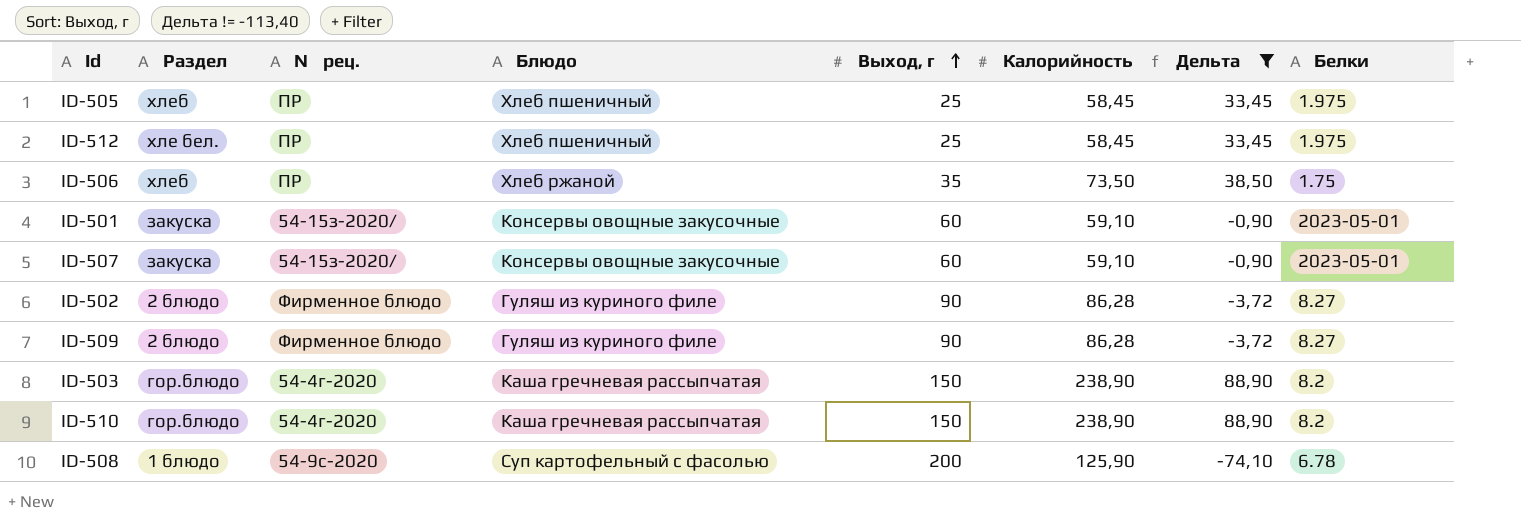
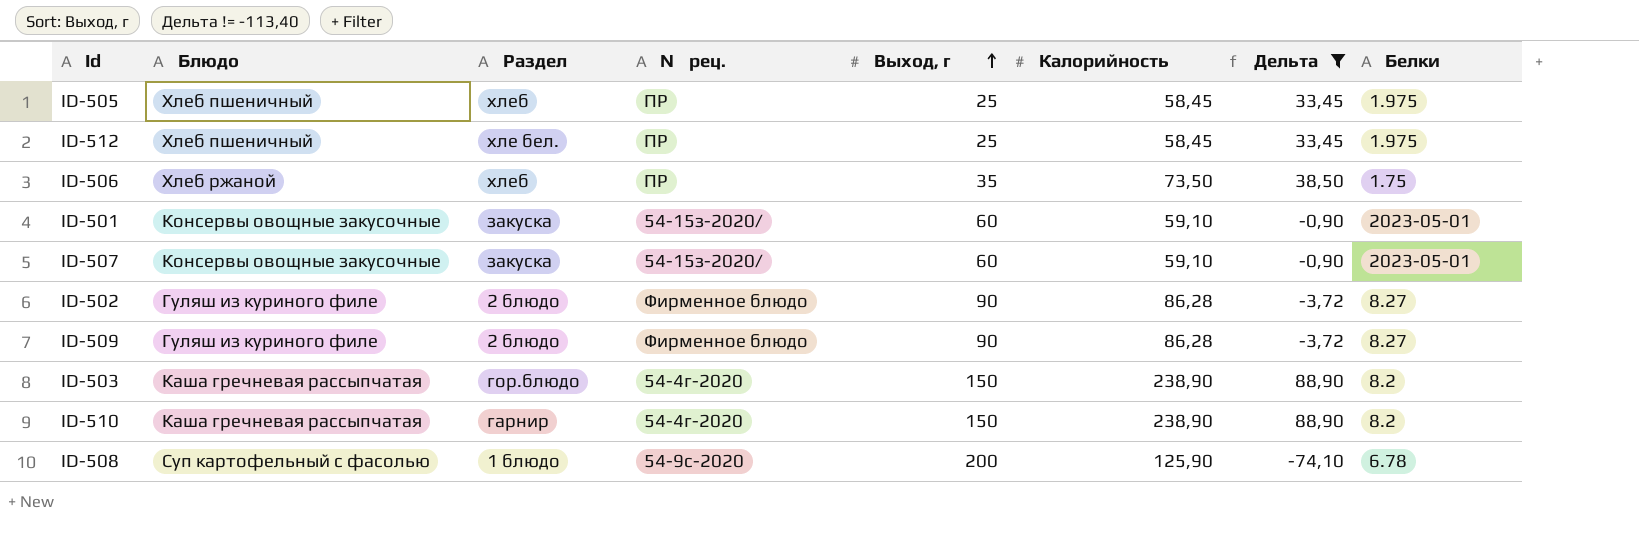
column Блюдо | position: 4 -> 2
ID-510 | Раздел: гор.блюдо -> гарнир

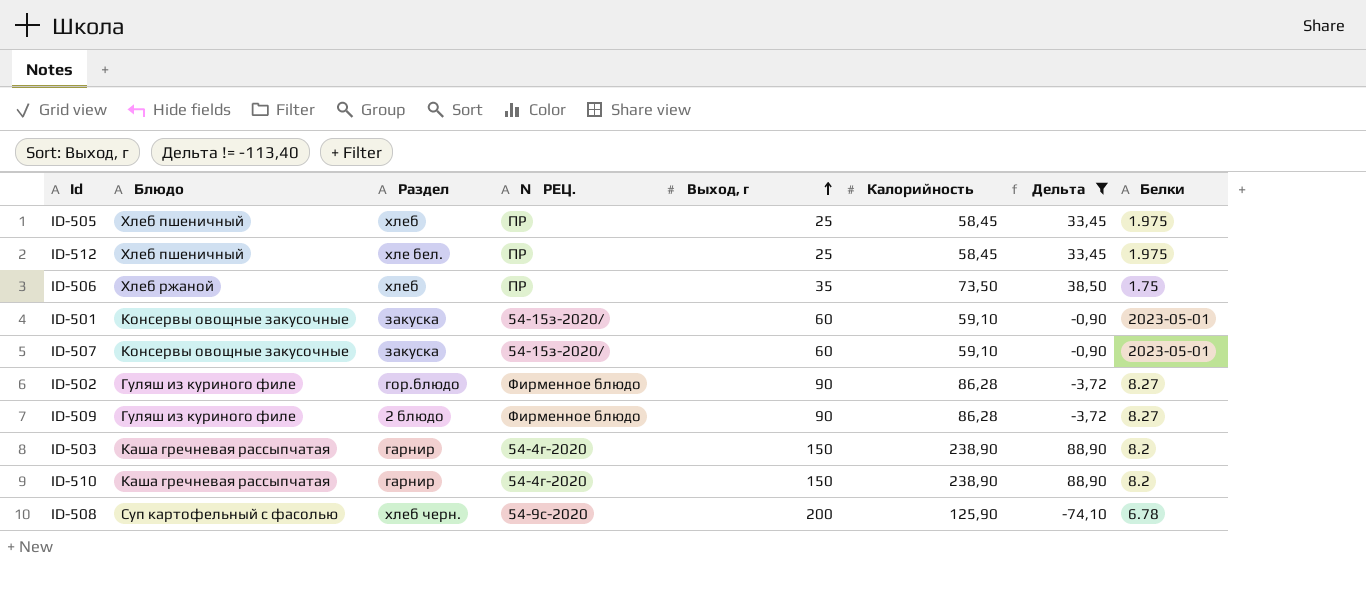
column name: № рец. -> № РЕЦ.
ID-502 | Раздел: 2 блюдо -> гор.блюдо
ID-503 | Раздел: гор.блюдо -> гарнир
ID-508 | Раздел: 1 блюдо -> хлеб черн.

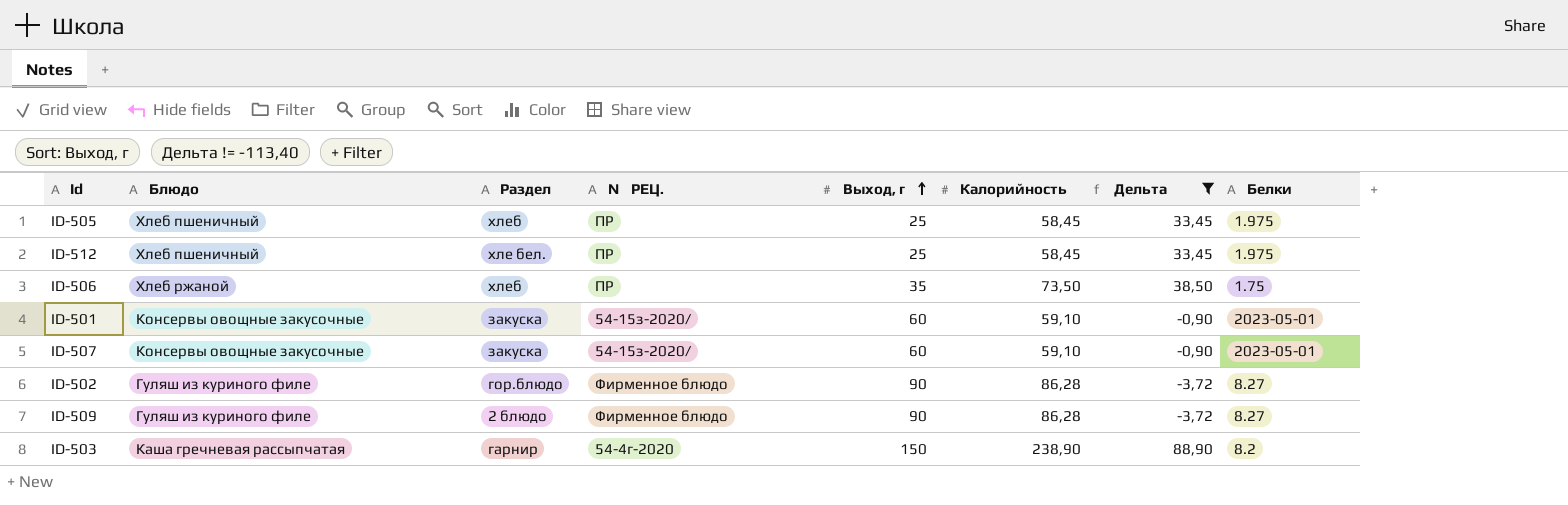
row ID-510: Каша гречневая рассыпчатая | гарнир | 54-4г-2020 | 150 | 238,90 | 88,90 | 8.2 -> none
row ID-508: Суп картофельный с фасолью | хлеб черн. | 54-9с-2020 | 200 | 125,90 | -74,10 | 6.78 -> none

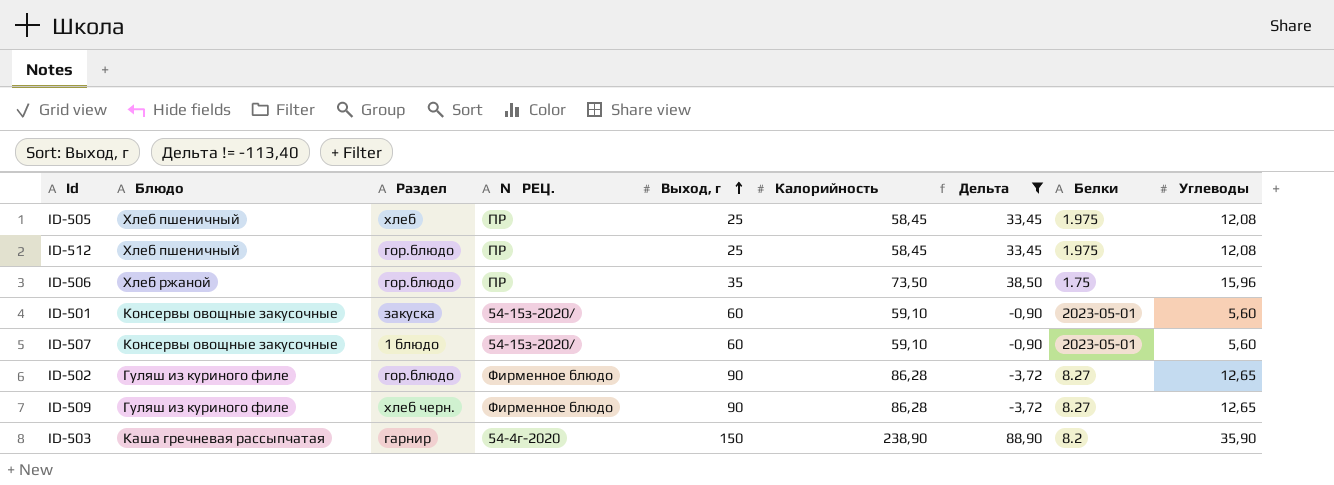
column Углеводы | position: none -> 9
ID-512 | Раздел: хле бел. -> гор.блюдо
ID-506 | Раздел: хлеб -> гор.блюдо
ID-507 | Раздел: закуска -> 1 блюдо
ID-509 | Раздел: 2 блюдо -> хлеб черн.

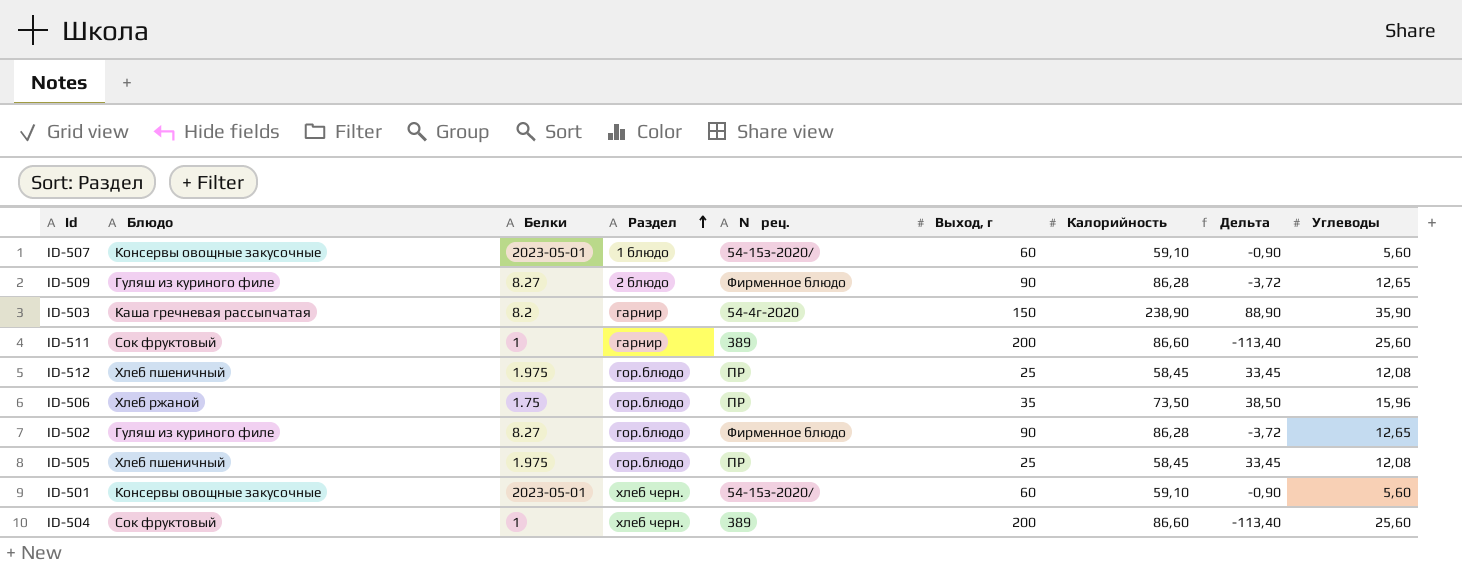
filter: Дельта != -113,40 -> none
row order: Выход, г ascending -> Раздел ascending
column Белки | position: 8 -> 3
column name: № РЕЦ. -> № рец.
ID-509 | Раздел: хлеб черн. -> 2 блюдо
ID-505 | Раздел: хлеб -> гор.блюдо
ID-501 | Раздел: закуска -> хлеб черн.

